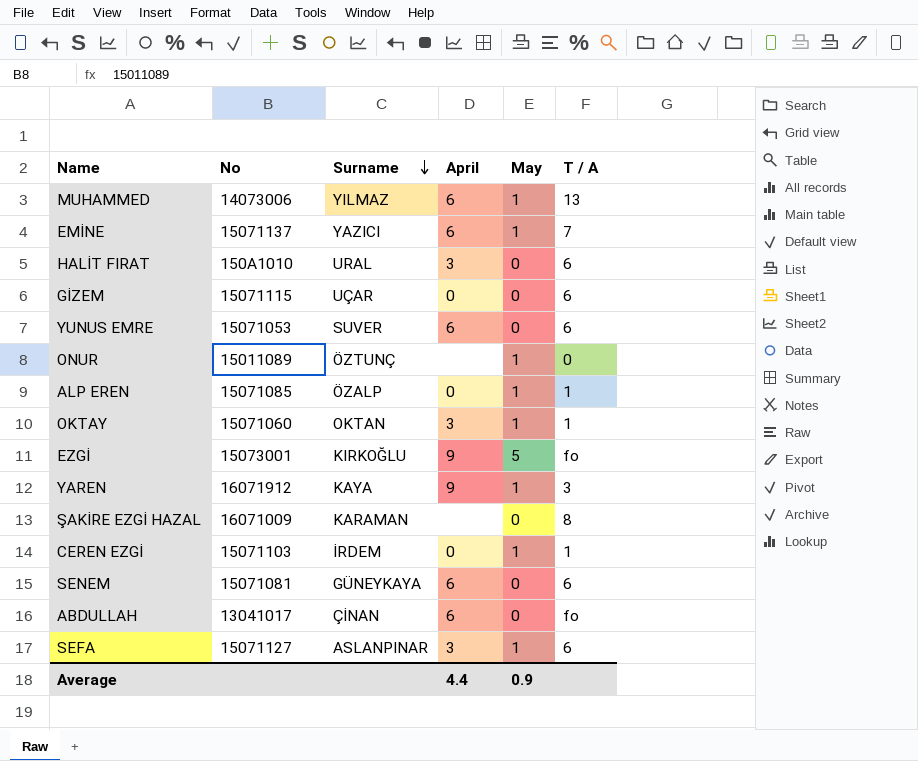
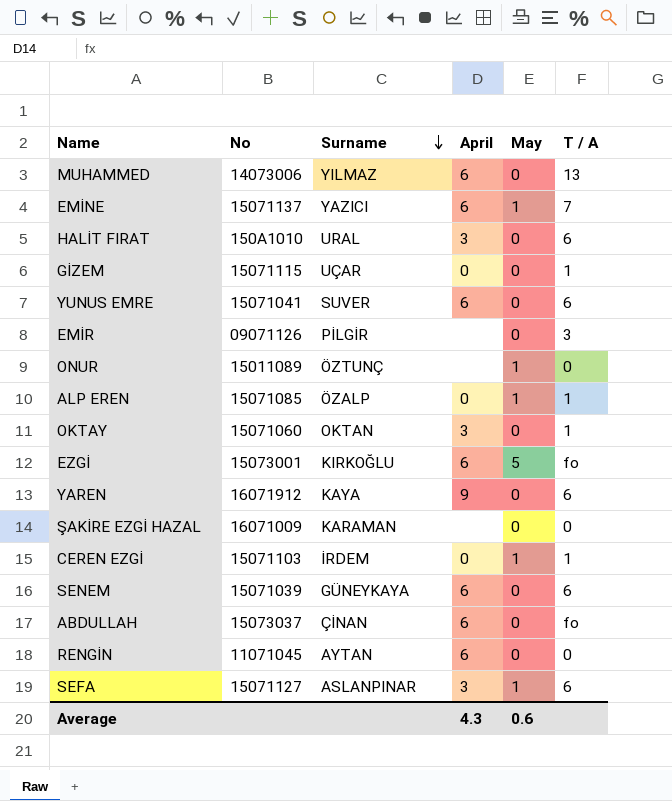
MUHAMMED | May: 1 -> 0
GİZEM | T / A: 6 -> 1
YUNUS EMRE | No: 15071053 -> 15071041
row EMİR: none -> 09071126 | PİLGİR | none | 0 | 3
OKTAY | May: 1 -> 0
EZGİ | April: 9 -> 6
YAREN | May: 1 -> 0
YAREN | T / A: 3 -> 6
ŞAKİRE EZGİ HAZAL | T / A: 8 -> 0
SENEM | No: 15071081 -> 15071039
ABDULLAH | No: 13041017 -> 15073037
row RENGİN: none -> 11071045 | AYTAN | 6 | 0 | 0
Average | April: 4.4 -> 4.3
Average | May: 0.9 -> 0.6

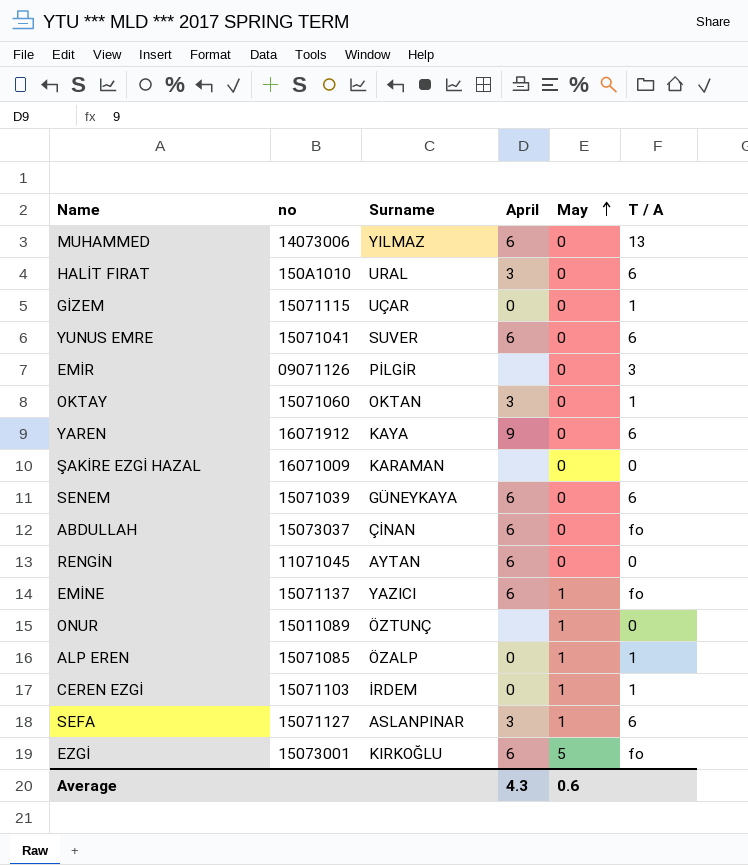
row order: Surname descending -> May ascending
column name: No -> no
EMİNE | T / A: 7 -> fo

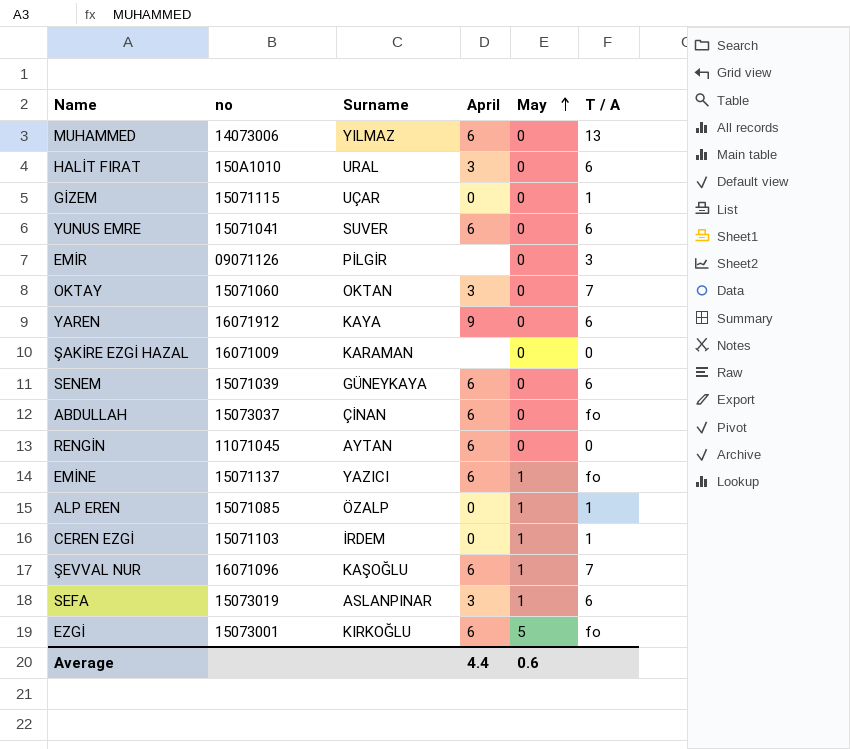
row ONUR: 15011089 | ÖZTUNÇ | none | 1 | 0 -> none
OKTAY | T / A: 1 -> 7
row ŞEVVAL NUR: none -> 16071096 | KAŞOĞLU | 6 | 1 | 7
SEFA | no: 15071127 -> 15073019
Average | April: 4.3 -> 4.4

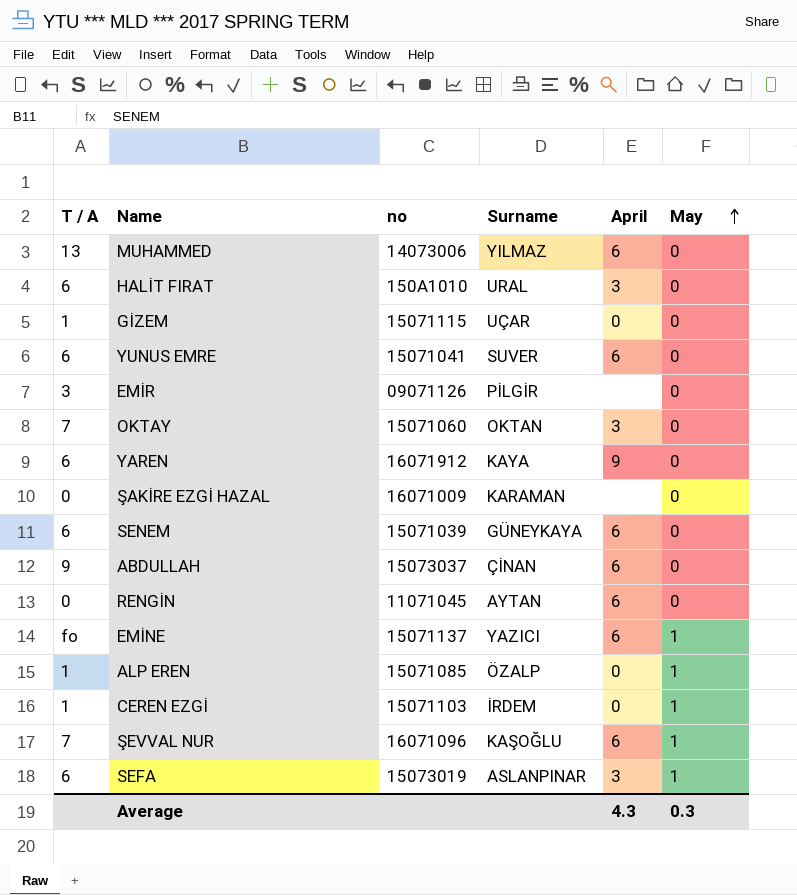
column T / A | position: 6 -> 1
row EZGİ: 15073001 | KIRKOĞLU | 6 | 5 | fo -> none
ABDULLAH | T / A: fo -> 9
Average | April: 4.4 -> 4.3
Average | May: 0.6 -> 0.3

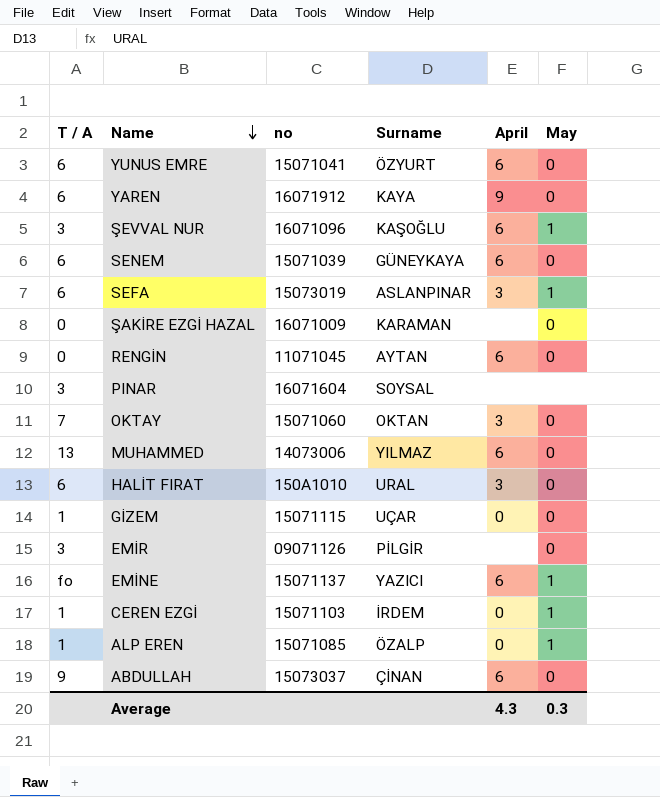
row order: May ascending -> Name descending
YUNUS EMRE | Surname: SUVER -> ÖZYURT
ŞEVVAL NUR | T / A: 7 -> 3
row PINAR: none -> 3 | 16071604 | SOYSAL | none | none

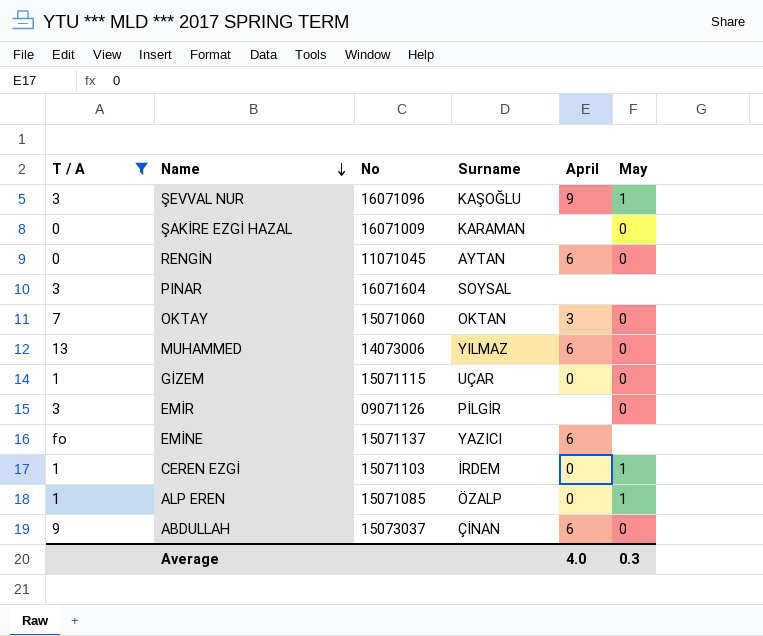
filter: none -> T / A != 6
column name: no -> No
ŞEVVAL NUR | April: 6 -> 9
EMİNE | May: 1 -> none
Average | April: 4.3 -> 4.0

